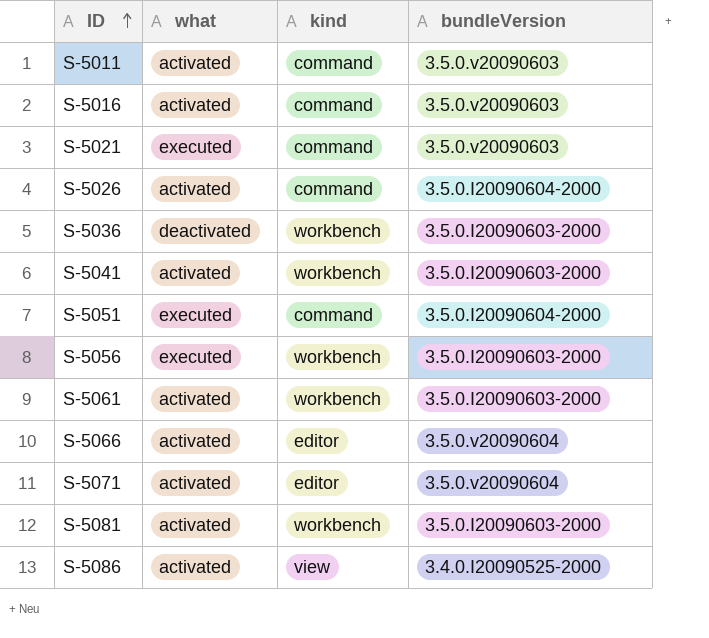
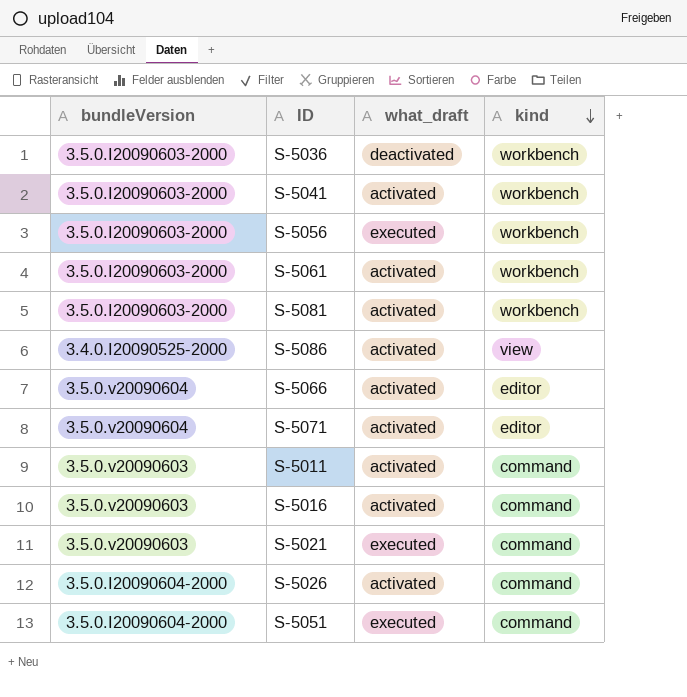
row order: ID ascending -> kind descending
column bundleVersion | position: 4 -> 1
column name: what -> what_draft

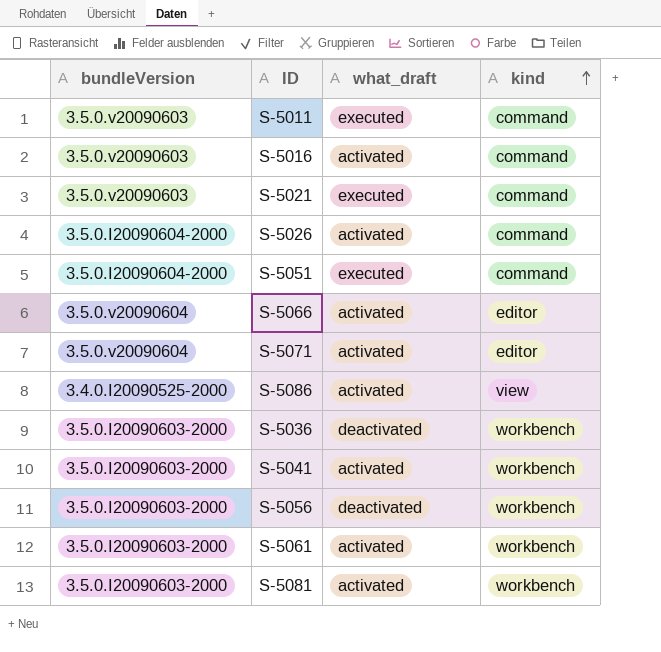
row order: kind descending -> kind ascending
S-5011 | what_draft: activated -> executed
S-5056 | what_draft: executed -> deactivated

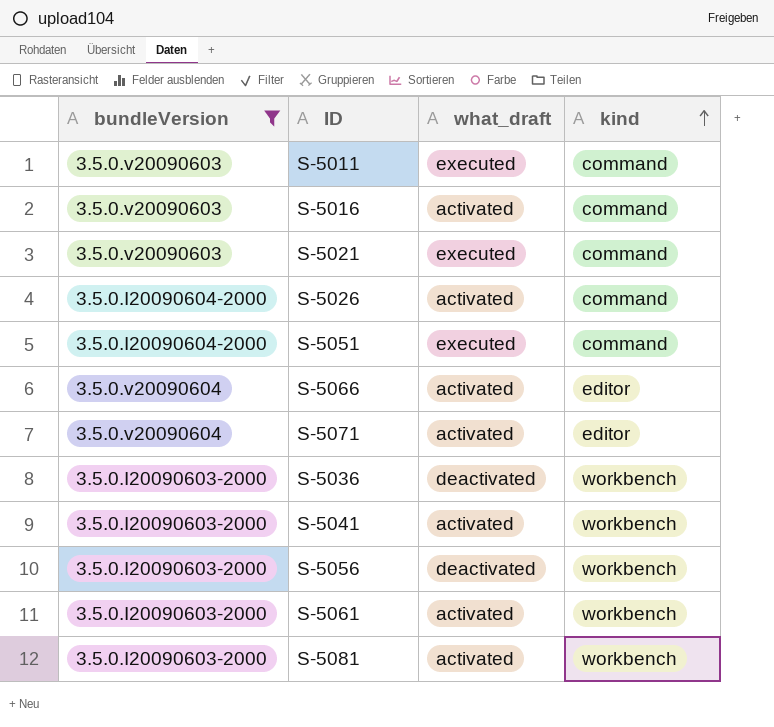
filter: none -> bundleVersion != 3.4.0.I20090525-2000

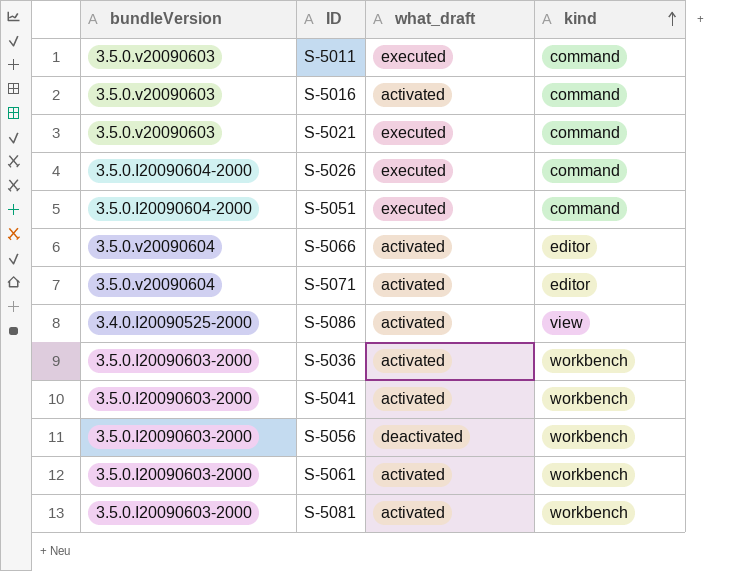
filter: bundleVersion != 3.4.0.I20090525-2000 -> none
S-5026 | what_draft: activated -> executed
S-5036 | what_draft: deactivated -> activated

